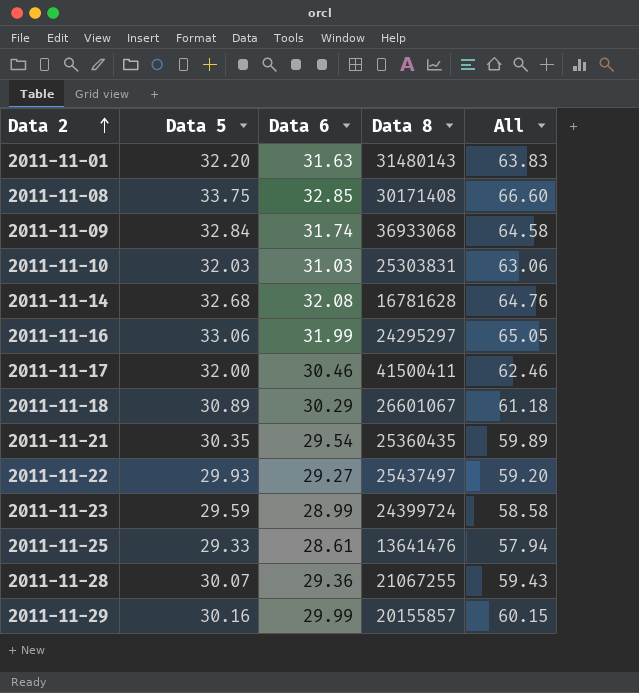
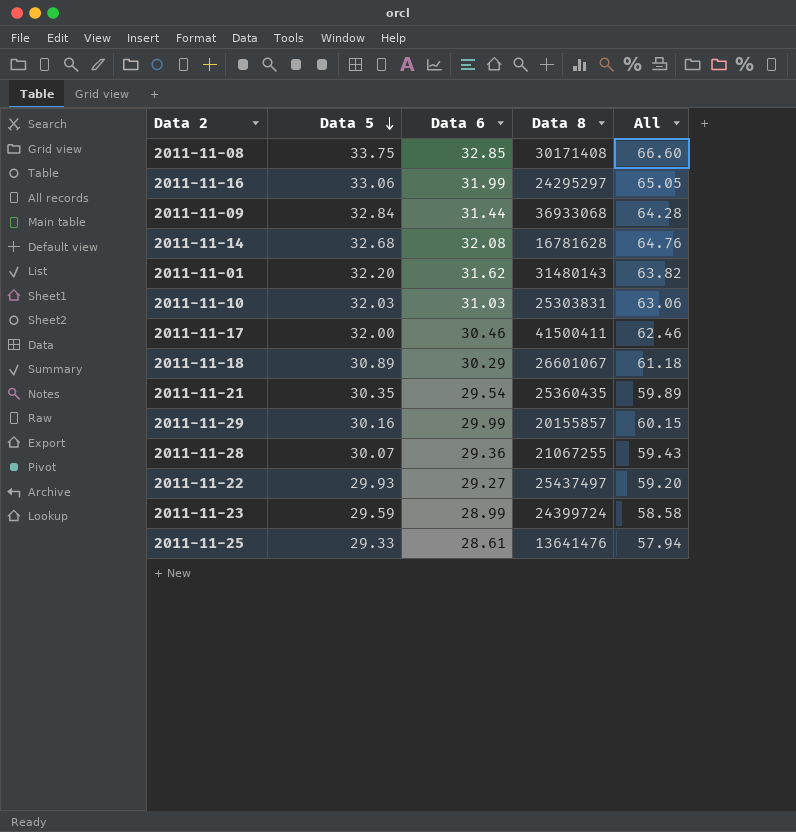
row order: Data 2 ascending -> Data 5 descending
2011-11-09 | Data 6: 31.74 -> 31.44
2011-11-09 | All: 64.58 -> 64.28
2011-11-01 | Data 6: 31.63 -> 31.62
2011-11-01 | All: 63.83 -> 63.82

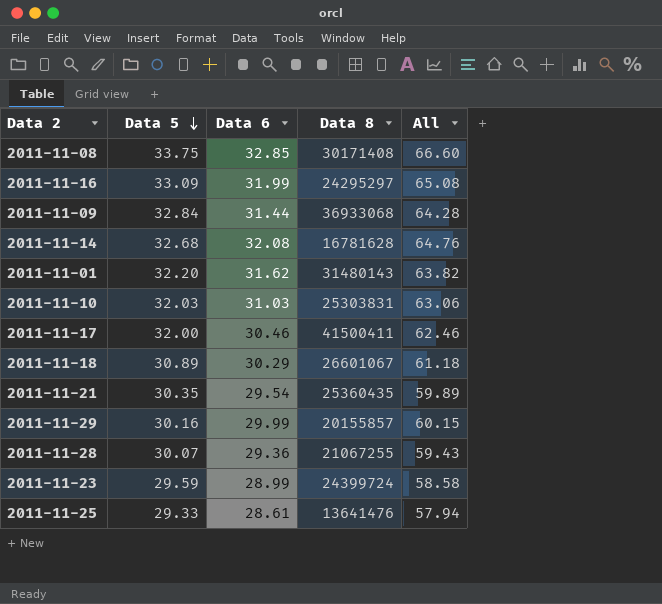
row 2011-11-22: 29.93 | 29.27 | 25437497 | 59.20 -> none
2011-11-16 | Data 5: 33.06 -> 33.09
2011-11-16 | All: 65.05 -> 65.08

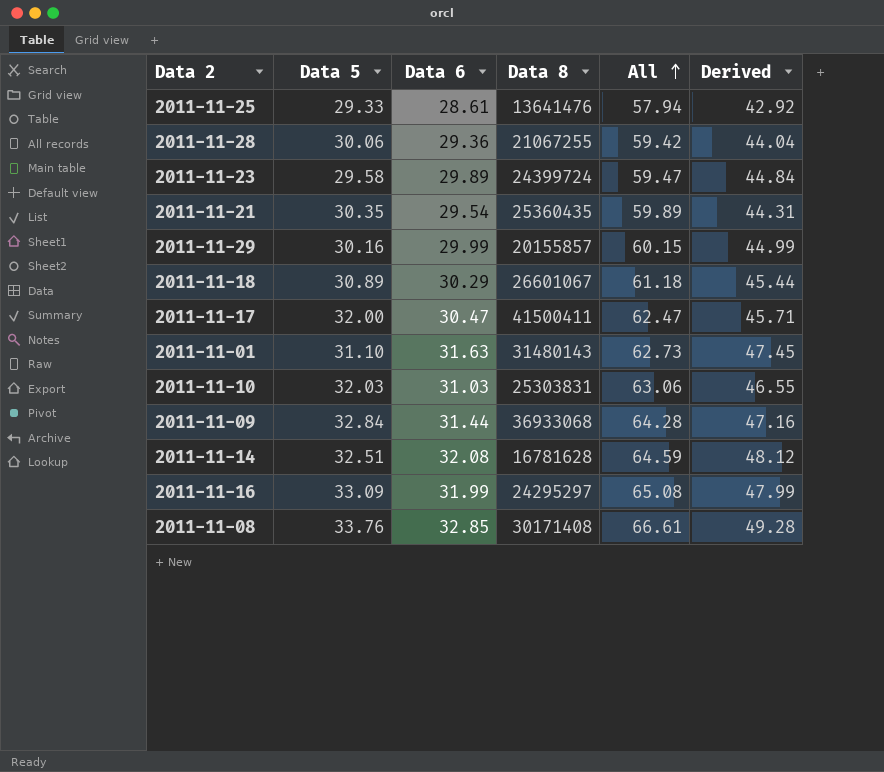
row order: Data 5 descending -> All ascending
column Derived | formula: none -> [Data 6] * 1.5
2011-11-28 | Data 5: 30.07 -> 30.06
2011-11-28 | All: 59.43 -> 59.42
2011-11-23 | Data 5: 29.59 -> 29.58
2011-11-23 | Data 6: 28.99 -> 29.89
2011-11-23 | All: 58.58 -> 59.47
2011-11-17 | Data 6: 30.46 -> 30.47
2011-11-17 | All: 62.46 -> 62.47
2011-11-01 | Data 5: 32.20 -> 31.10
2011-11-01 | Data 6: 31.62 -> 31.63
2011-11-01 | All: 63.82 -> 62.73
2011-11-14 | Data 5: 32.68 -> 32.51
2011-11-14 | All: 64.76 -> 64.59
2011-11-08 | Data 5: 33.75 -> 33.76
2011-11-08 | All: 66.60 -> 66.61

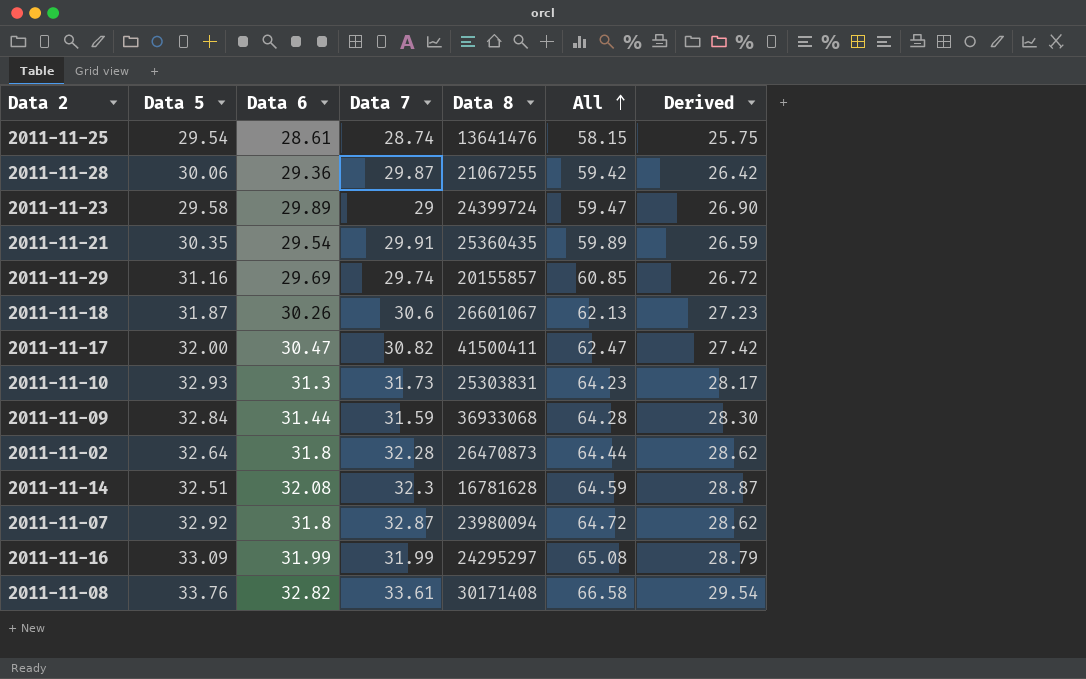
column Data 7 | position: none -> 4
column Derived | formula: [Data 6] * 1.5 -> [Data 6] * 0.9
row 2011-11-01: 31.10 | 31.63 | 31480143 | 62.73 | 47.45 -> none
2011-11-25 | Data 5: 29.33 -> 29.54
2011-11-25 | All: 57.94 -> 58.15
2011-11-29 | Data 5: 30.16 -> 31.16
2011-11-29 | Data 6: 29.99 -> 29.69
2011-11-29 | All: 60.15 -> 60.85
2011-11-18 | Data 5: 30.89 -> 31.87
2011-11-18 | Data 6: 30.29 -> 30.26
2011-11-18 | All: 61.18 -> 62.13
2011-11-10 | Data 5: 32.03 -> 32.93
2011-11-10 | Data 6: 31.03 -> 31.3
2011-11-10 | All: 63.06 -> 64.23
row 2011-11-02: none -> 32.64 | 31.8 | 32.28 | 26470873 | 64.44 | 28.62
row 2011-11-07: none -> 32.92 | 31.8 | 32.87 | 23980094 | 64.72 | 28.62
2011-11-08 | Data 6: 32.85 -> 32.82
2011-11-08 | All: 66.61 -> 66.58

